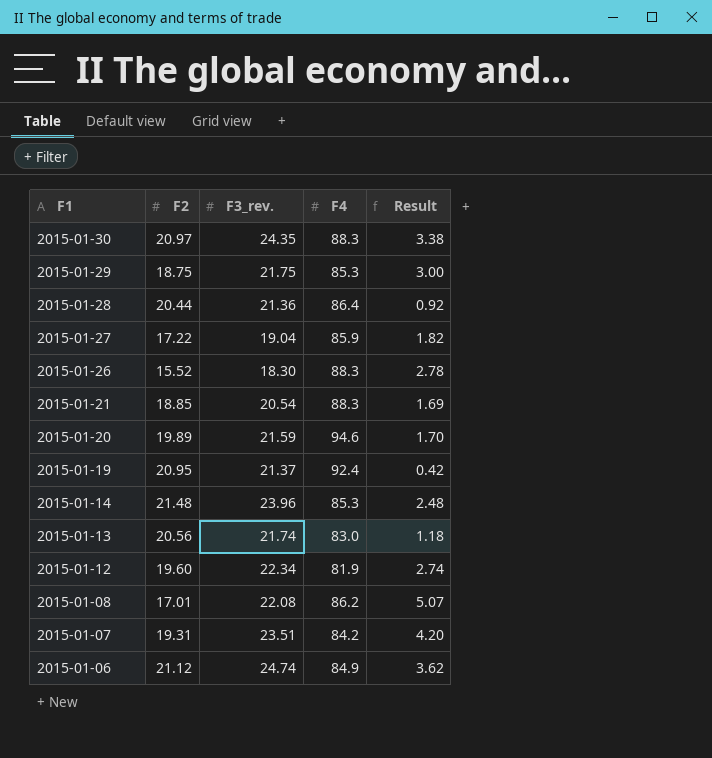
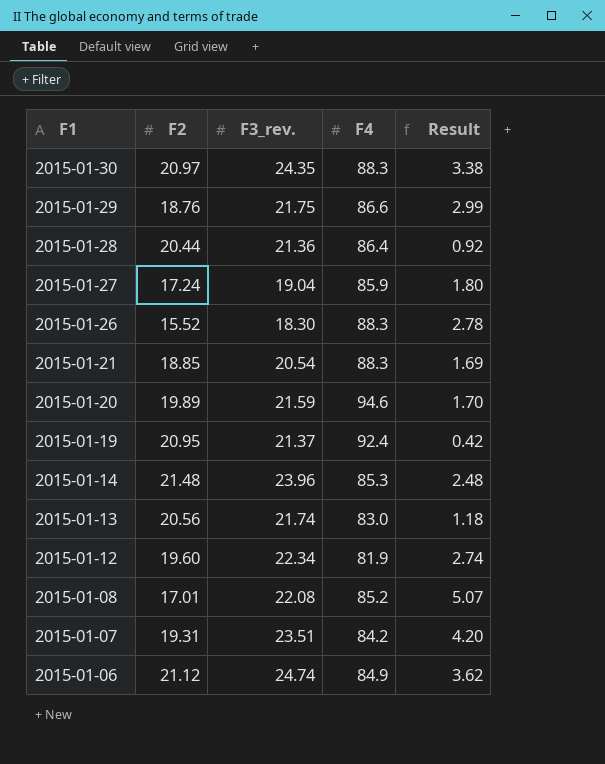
2015-01-29 | F2: 18.75 -> 18.76
2015-01-29 | F4: 85.3 -> 86.6
2015-01-29 | Result: 3.00 -> 2.99
2015-01-27 | F2: 17.22 -> 17.24
2015-01-27 | Result: 1.82 -> 1.80
2015-01-08 | F4: 86.2 -> 85.2

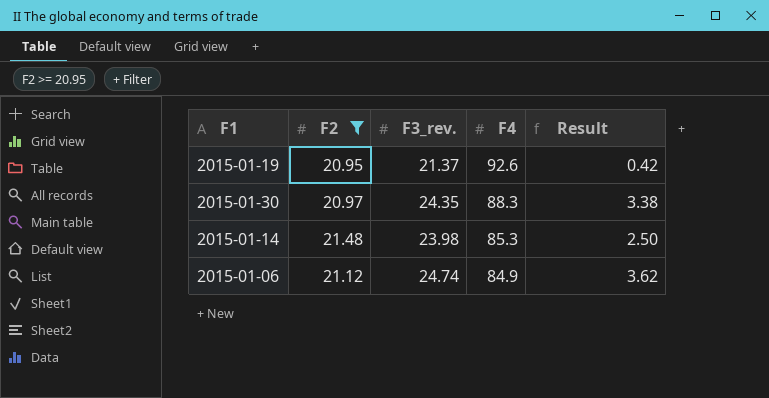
filter: none -> F2 >= 20.95
row order: F1 descending -> F4 descending
2015-01-19 | F4: 92.4 -> 92.6
2015-01-14 | F3_rev.: 23.96 -> 23.98
2015-01-14 | Result: 2.48 -> 2.50

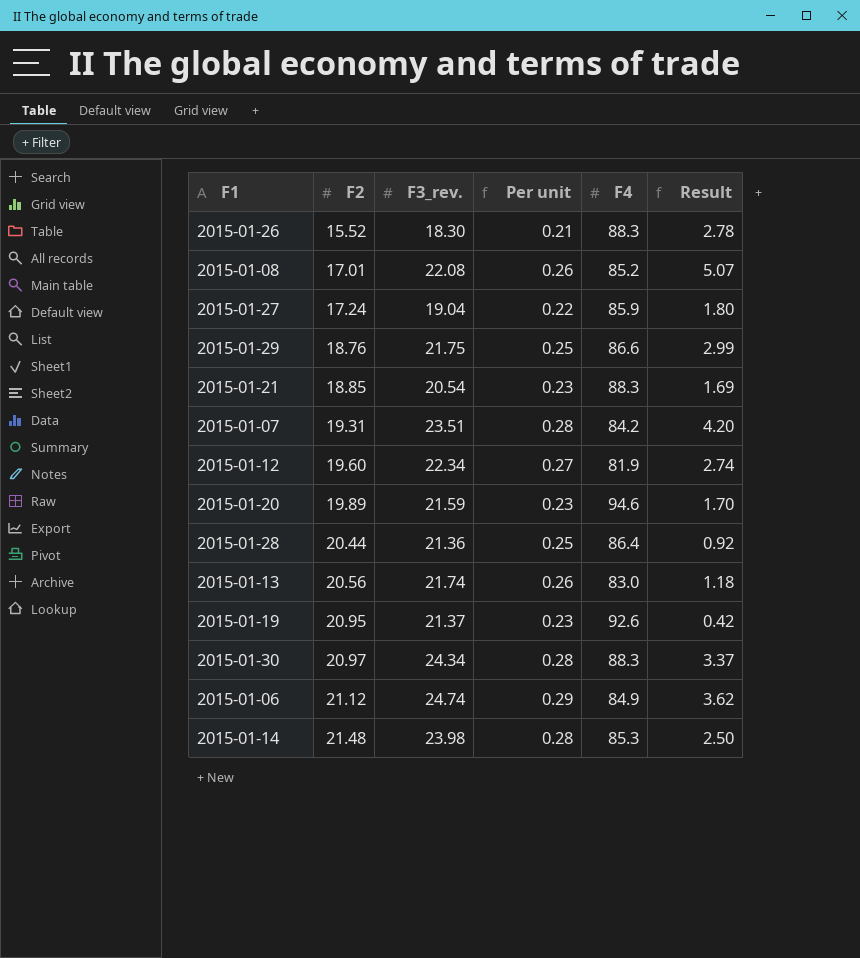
filter: F2 >= 20.95 -> none
row order: F4 descending -> F2 ascending
column Per unit | formula: none -> [F3_rev.] / [F4]
2015-01-30 | F3_rev.: 24.35 -> 24.34
2015-01-30 | Result: 3.38 -> 3.37

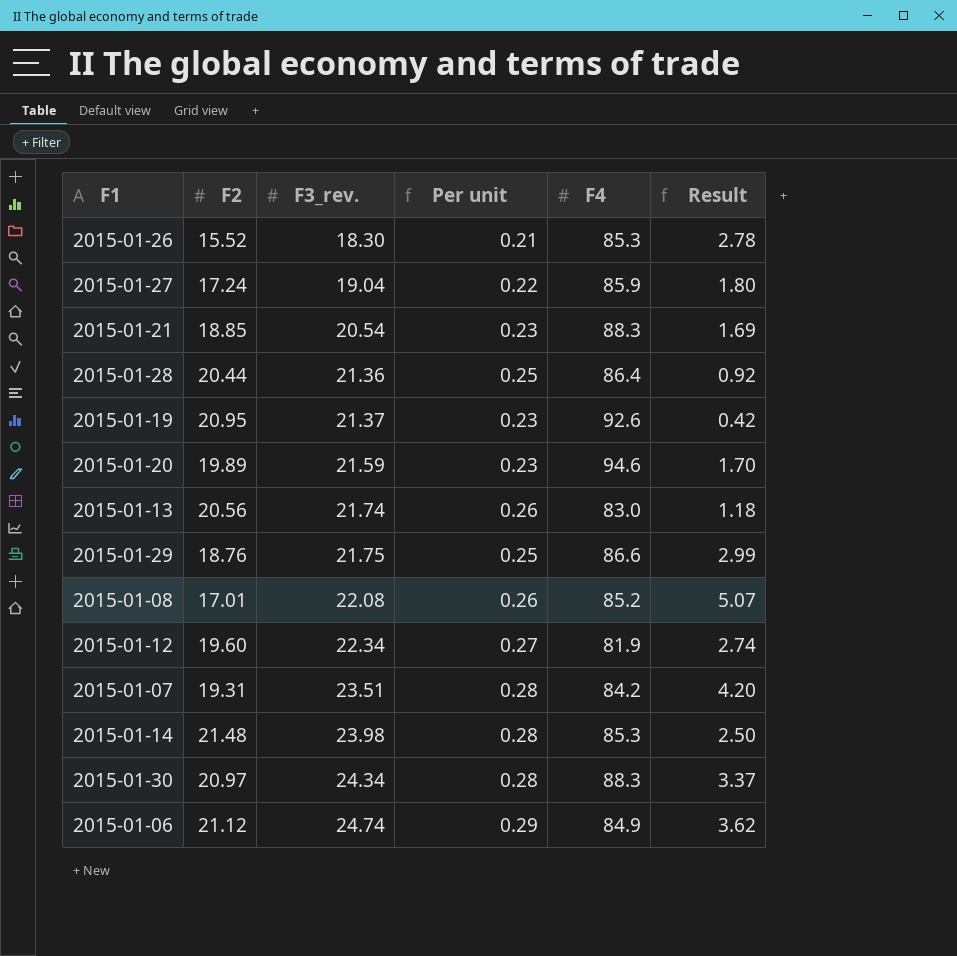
row order: F2 ascending -> F3_rev. ascending
2015-01-26 | F4: 88.3 -> 85.3

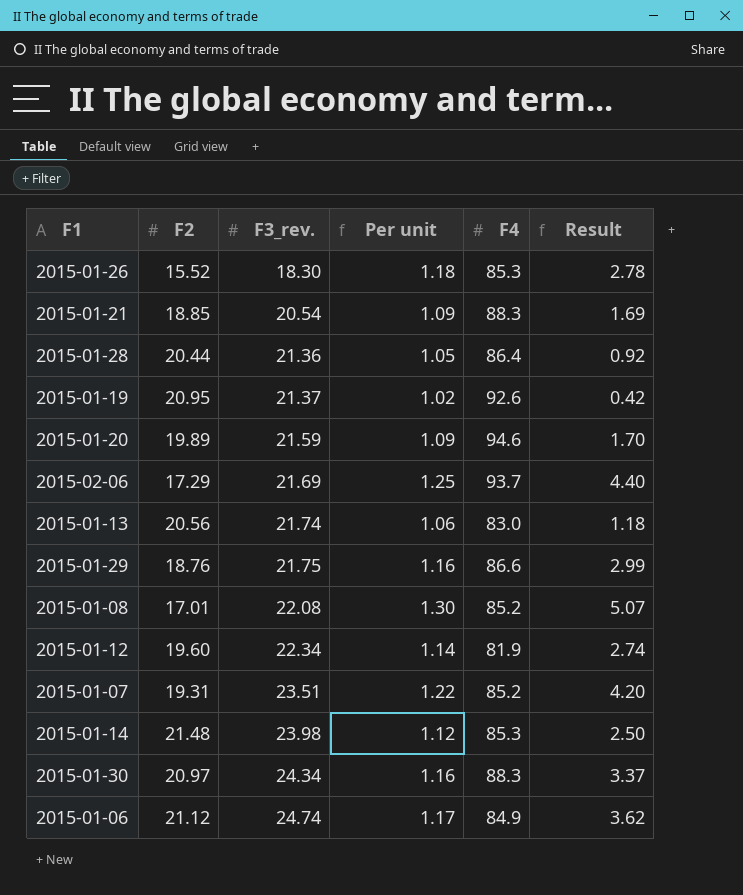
column Per unit | formula: [F3_rev.] / [F4] -> [F3_rev.] / [F2]
row 2015-01-27: 17.24 | 19.04 | 0.22 | 85.9 | 1.80 -> none
row 2015-02-06: none -> 17.29 | 21.69 | 1.25 | 93.7 | 4.40
2015-01-07 | F4: 84.2 -> 85.2

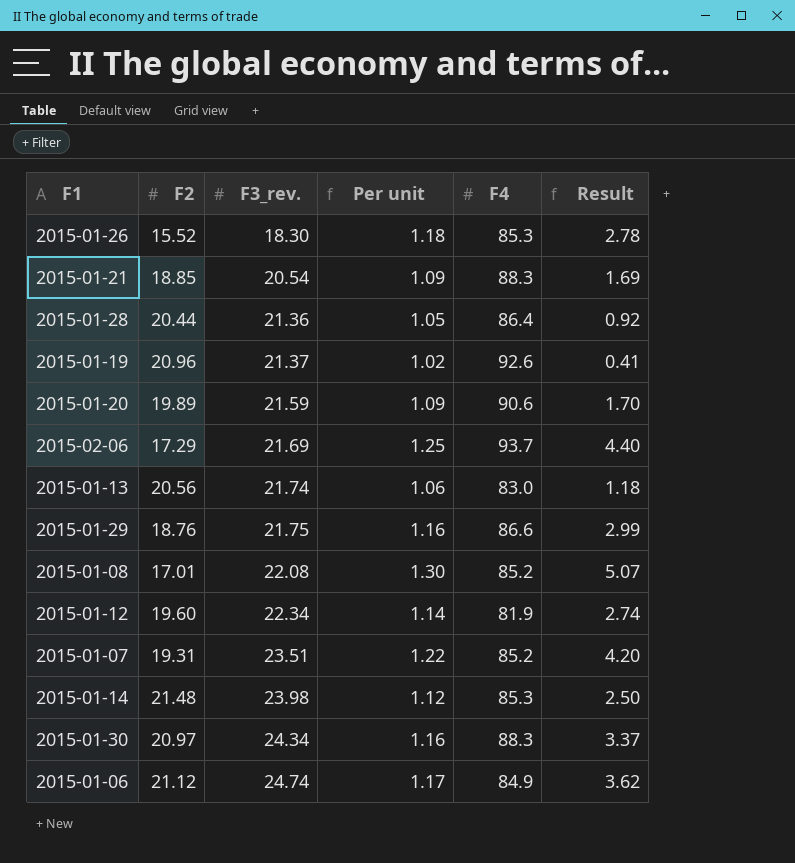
2015-01-19 | F2: 20.95 -> 20.96
2015-01-19 | Result: 0.42 -> 0.41
2015-01-20 | F4: 94.6 -> 90.6

